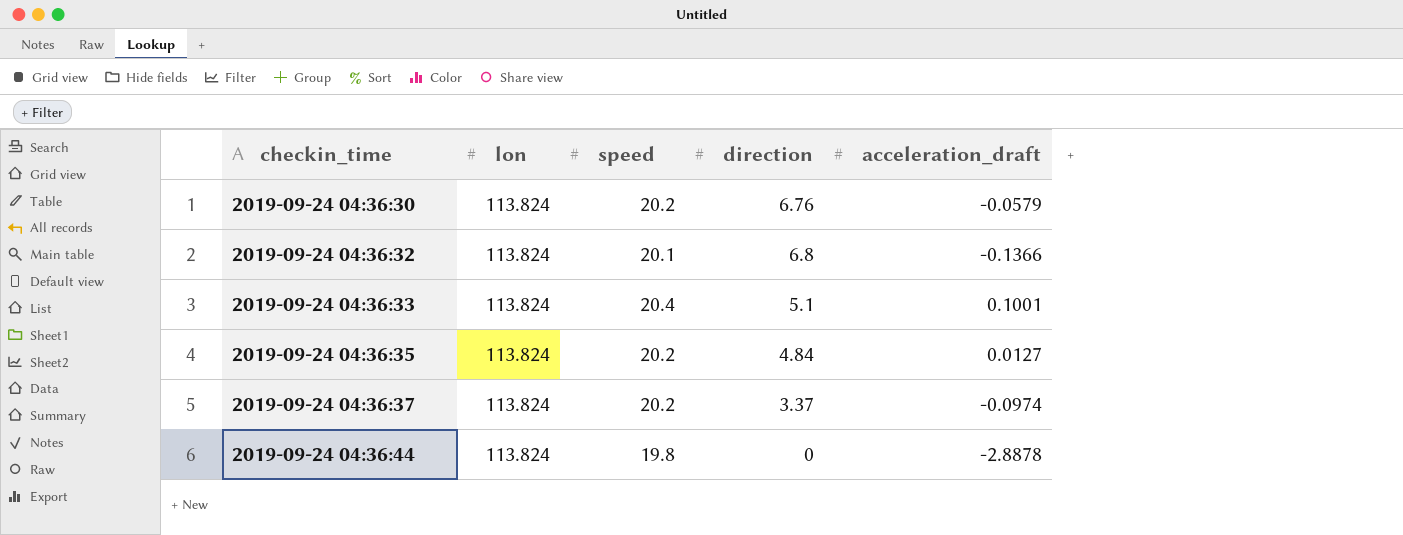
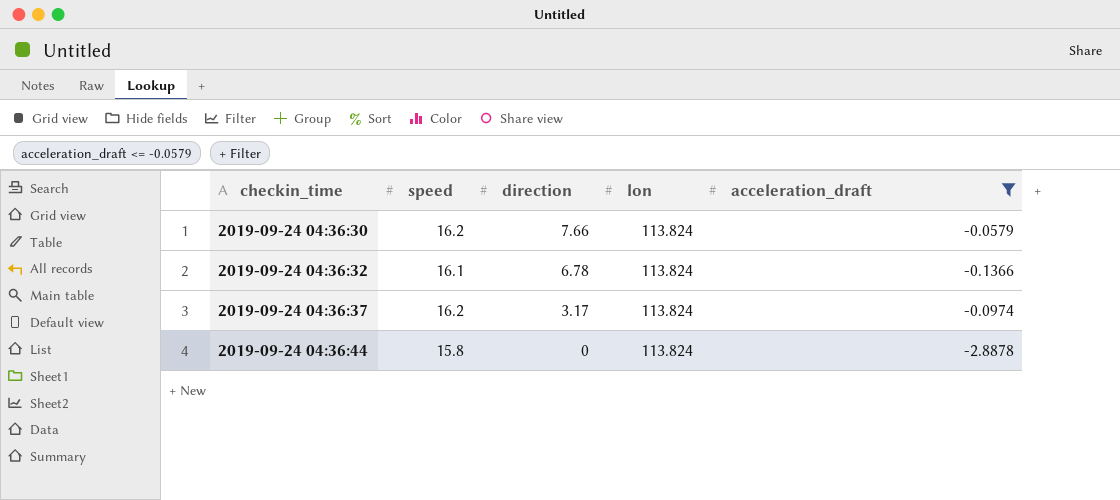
filter: none -> acceleration_draft <= -0.0579
column lon | position: 2 -> 4
2019-09-24 04:36:30 | speed: 20.2 -> 16.2
2019-09-24 04:36:30 | direction: 6.76 -> 7.66
2019-09-24 04:36:32 | speed: 20.1 -> 16.1
2019-09-24 04:36:32 | direction: 6.8 -> 6.78
2019-09-24 04:36:37 | speed: 20.2 -> 16.2
2019-09-24 04:36:37 | direction: 3.37 -> 3.17
2019-09-24 04:36:44 | speed: 19.8 -> 15.8

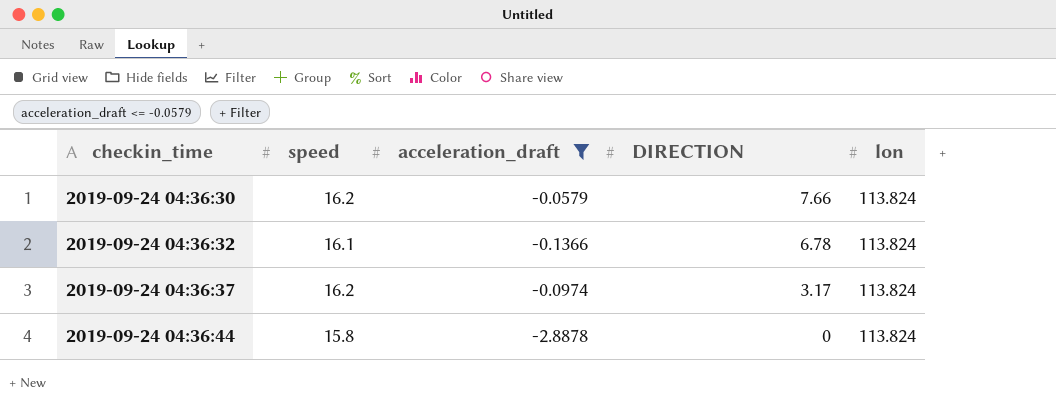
column acceleration_draft | position: 5 -> 3
column name: direction -> DIRECTION

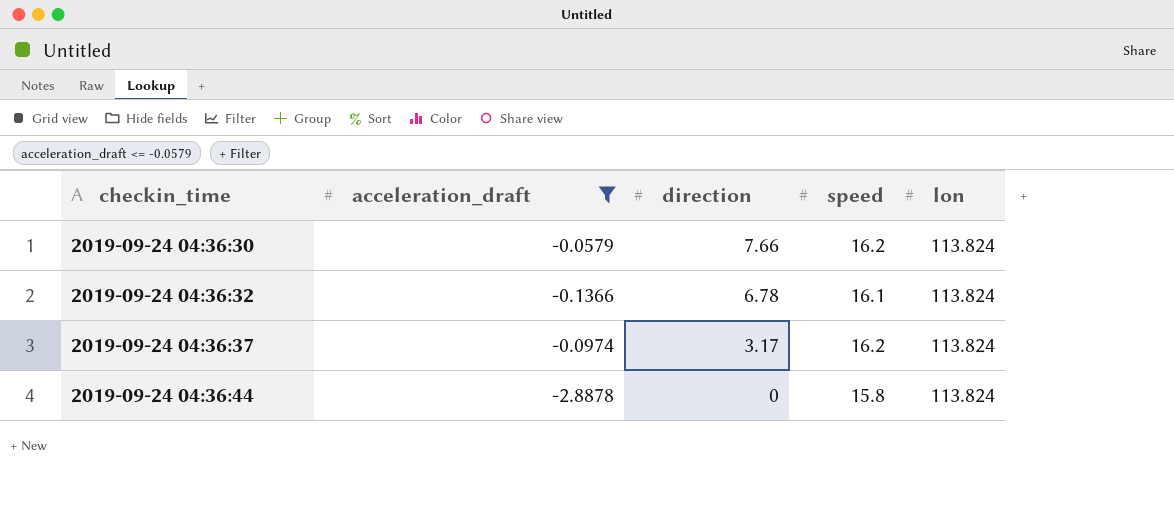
column name: DIRECTION -> direction
column speed | position: 2 -> 4

